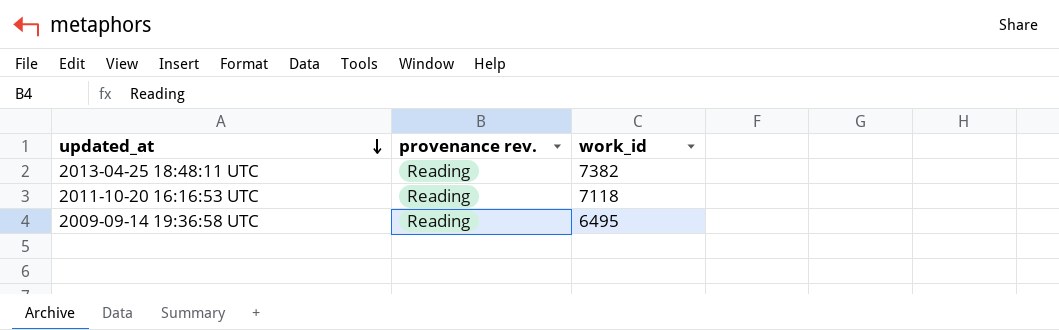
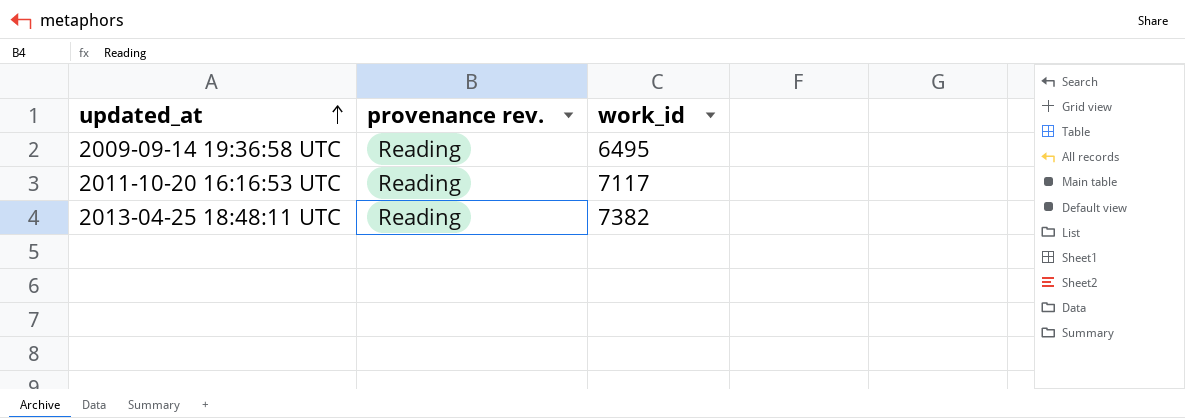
row order: updated_at descending -> updated_at ascending
2011-10-20 16:16:53 UTC | work_id: 7118 -> 7117

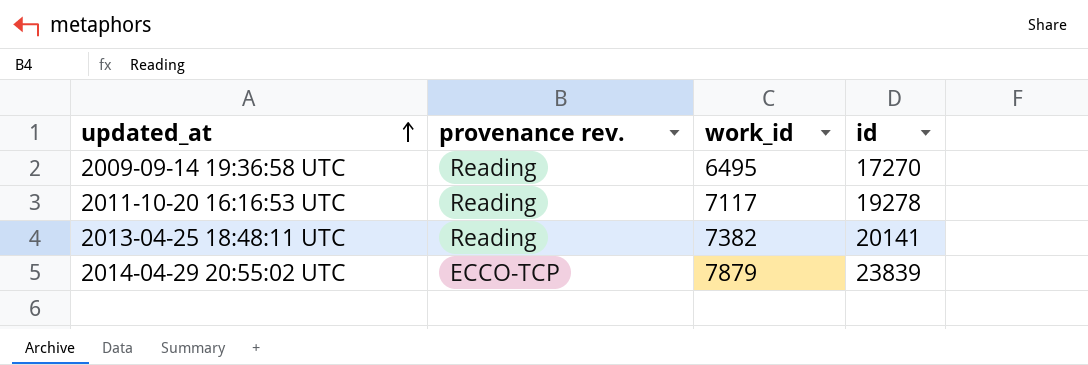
column id | position: none -> 4
row 2014-04-29 20:55:02 UTC: none -> ECCO-TCP | 7879 | 23839

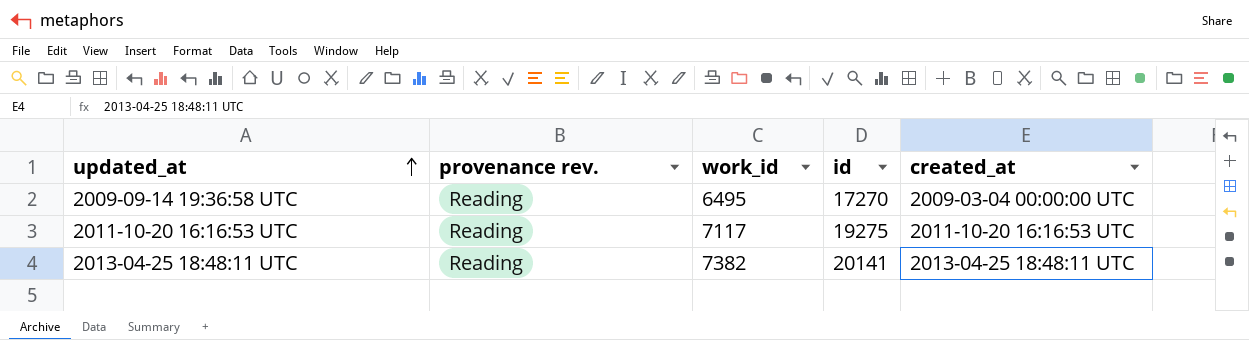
column created_at | position: none -> 5
row 2014-04-29 20:55:02 UTC: ECCO-TCP | 7879 | 23839 -> none
2011-10-20 16:16:53 UTC | id: 19278 -> 19275

